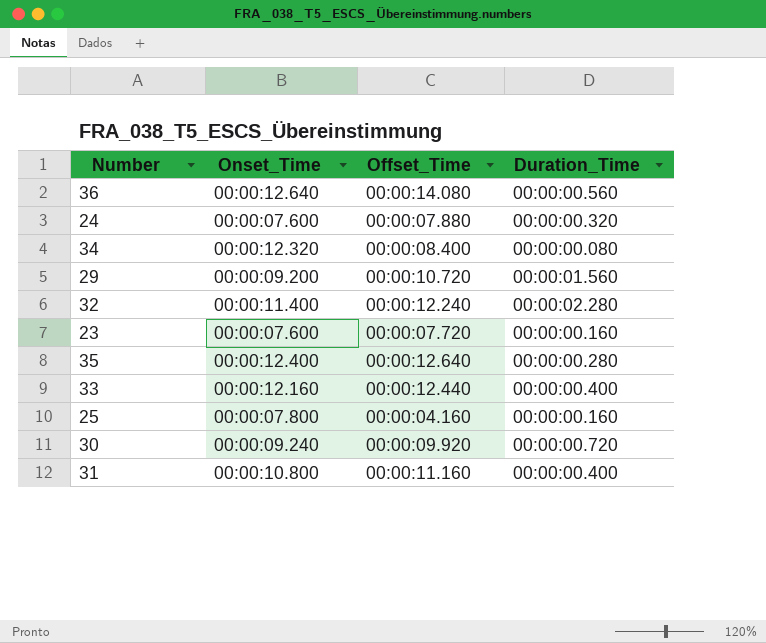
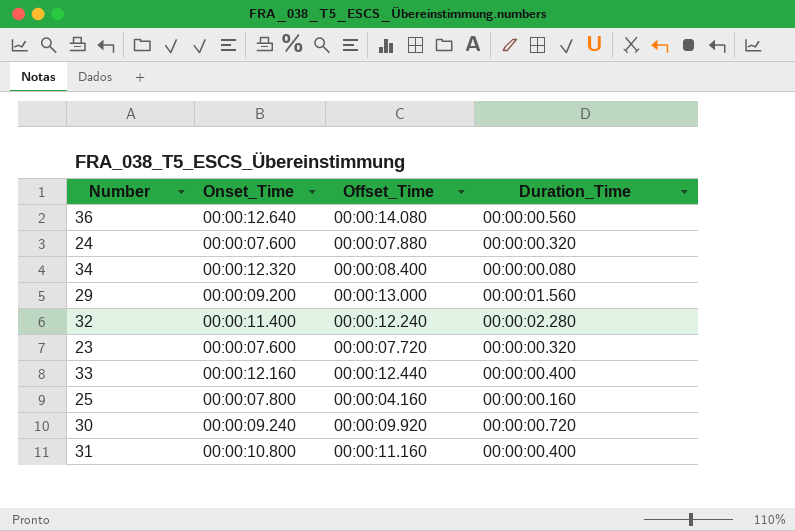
row 35: 00:00:12.400 | 00:00:12.640 | 00:00:00.280 -> none
29 | Offset_Time: 00:00:10.720 -> 00:00:13.000
23 | Duration_Time: 00:00:00.160 -> 00:00:00.320

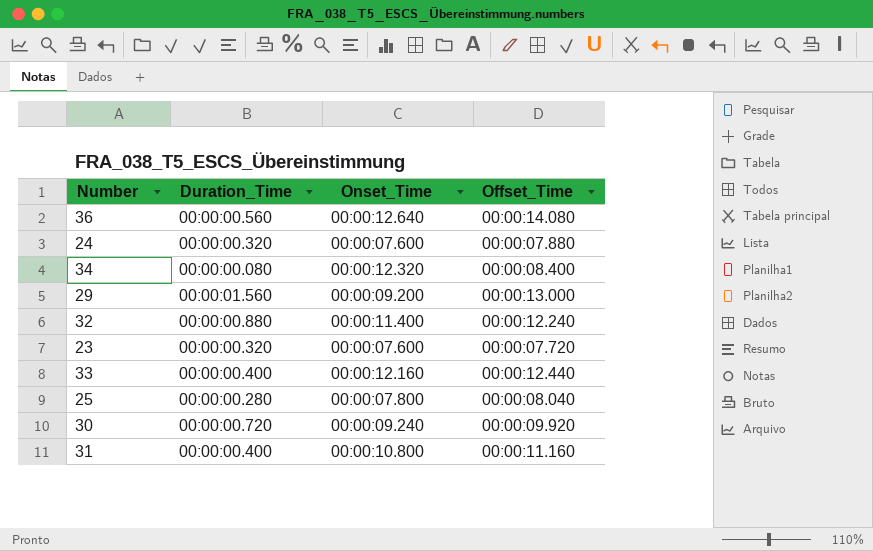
column Duration_Time | position: 4 -> 2
32 | Duration_Time: 00:00:02.280 -> 00:00:00.880
25 | Duration_Time: 00:00:00.160 -> 00:00:00.280
25 | Offset_Time: 00:00:04.160 -> 00:00:08.040

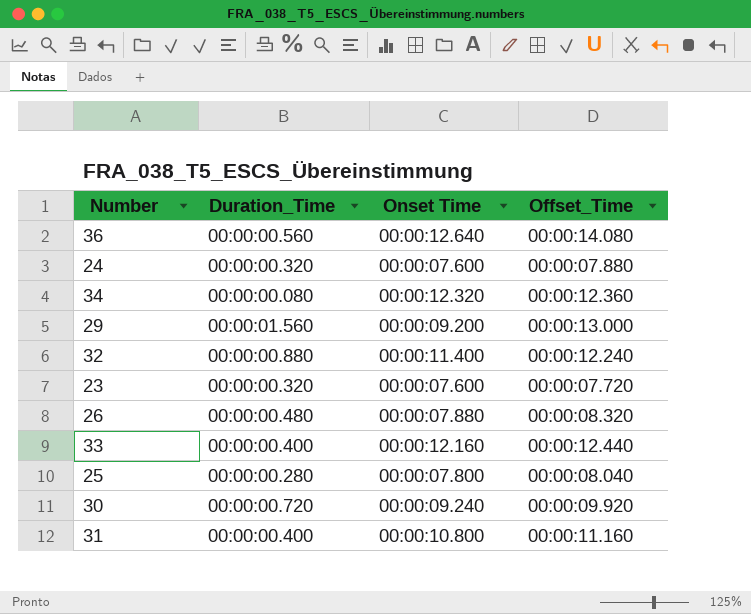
column name: Onset_Time -> Onset Time
34 | Offset_Time: 00:00:08.400 -> 00:00:12.360
row 26: none -> 00:00:00.480 | 00:00:07.880 | 00:00:08.320

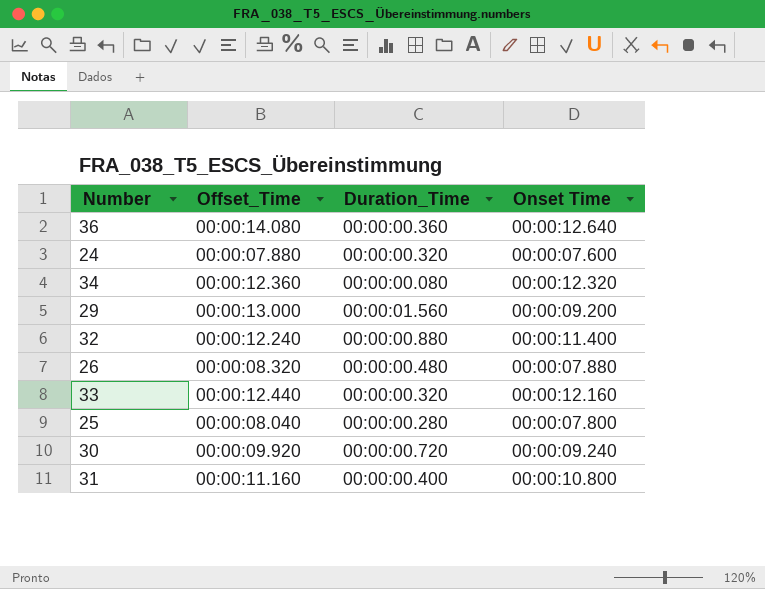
column Offset_Time | position: 4 -> 2
row 23: 00:00:00.320 | 00:00:07.600 | 00:00:07.720 -> none
36 | Duration_Time: 00:00:00.560 -> 00:00:00.360
33 | Duration_Time: 00:00:00.400 -> 00:00:00.320

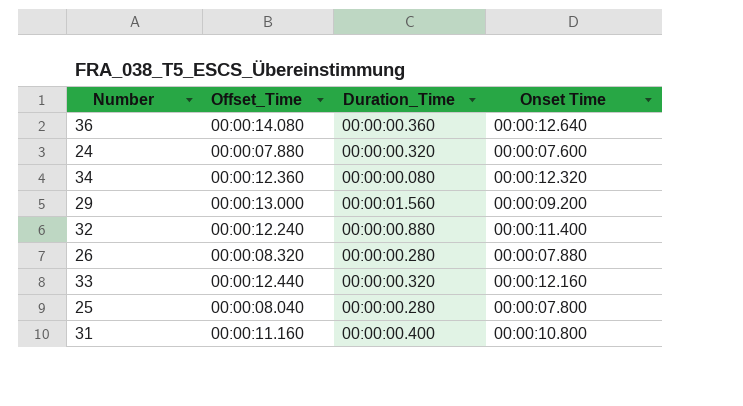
row 30: 00:00:09.920 | 00:00:00.720 | 00:00:09.240 -> none
26 | Duration_Time: 00:00:00.480 -> 00:00:00.280

